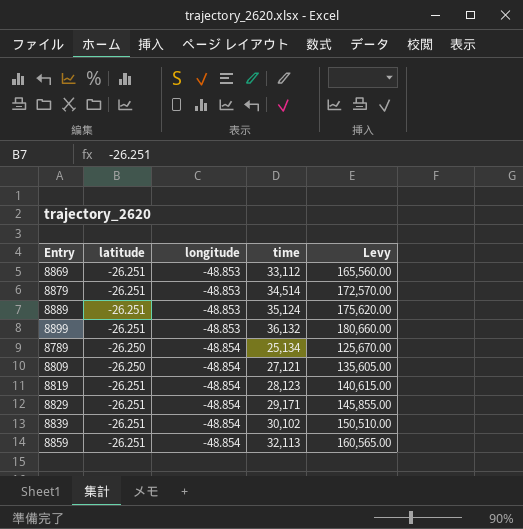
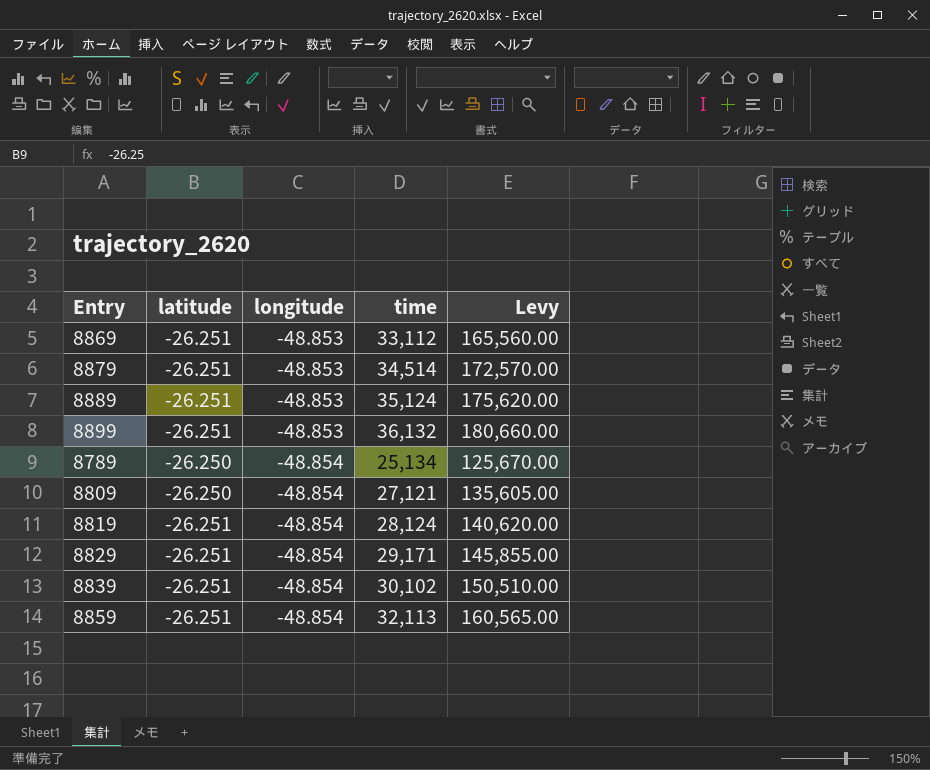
8819 | time: 28,123 -> 28,124
8819 | Levy: 140,615.00 -> 140,620.00

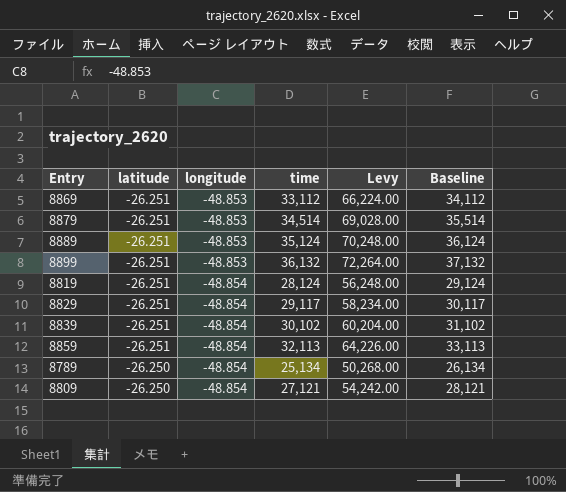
row order: longitude descending -> latitude ascending
column Levy | formula: [time] * 5 -> [time] * 2
column Baseline | formula: none -> [time] + 1000
8829 | time: 29,171 -> 29,117

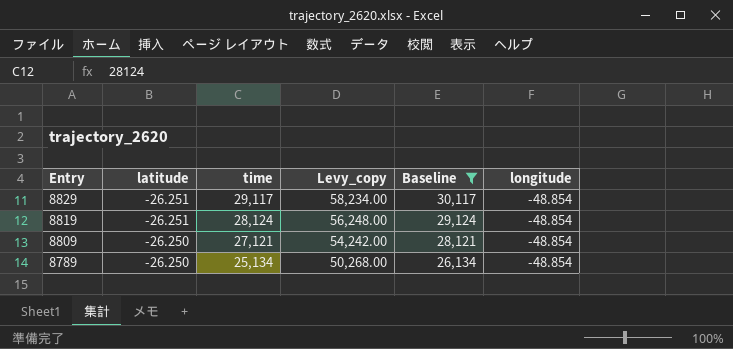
filter: none -> Baseline <= 30,117
row order: latitude ascending -> Entry descending
column name: Levy -> Levy_copy
column longitude | position: 3 -> 6

